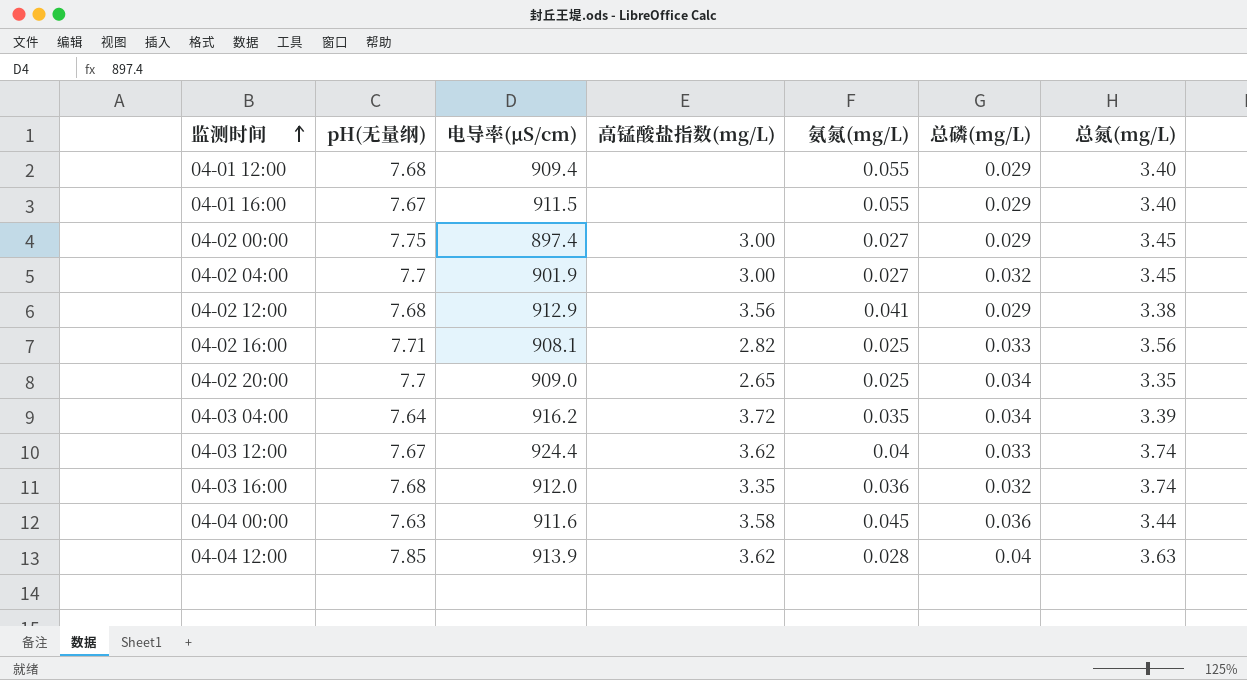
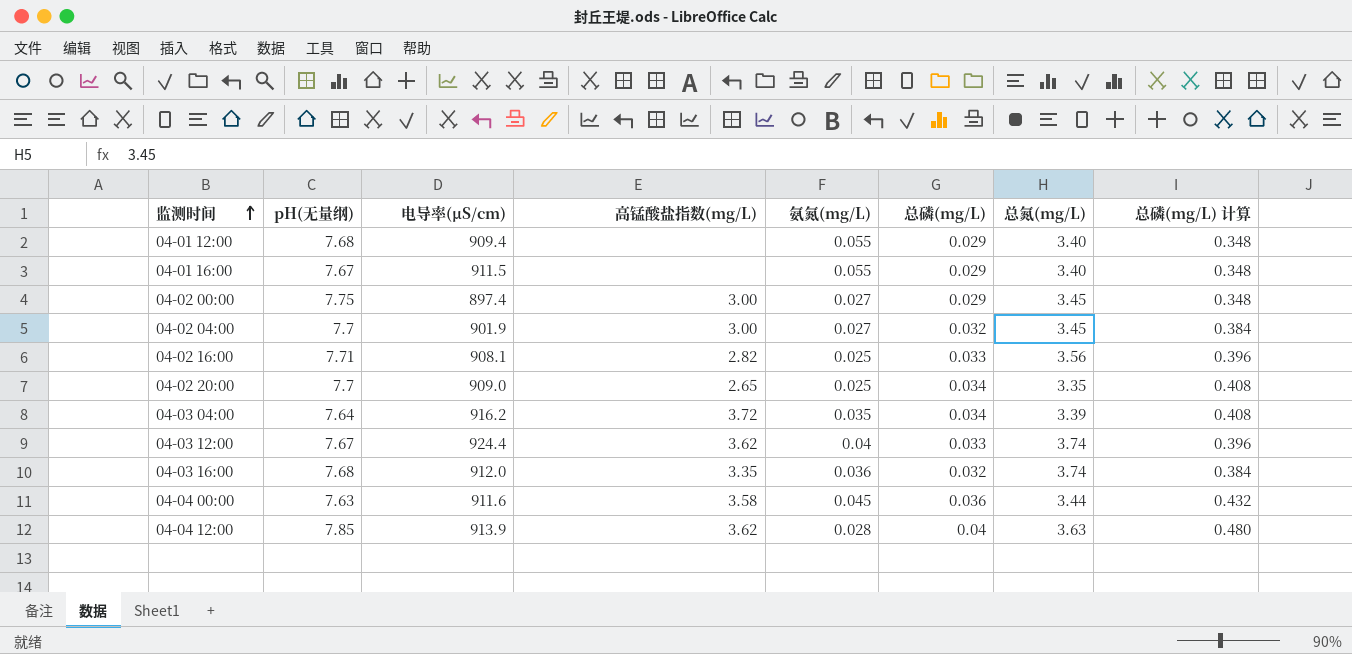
column 总磷(mg/L) 计算 | formula: none -> [总磷(mg/L)] * 12
row 04-02 12:00: 7.68 | 912.9 | 3.56 | 0.041 | 0.029 | 3.38 -> none

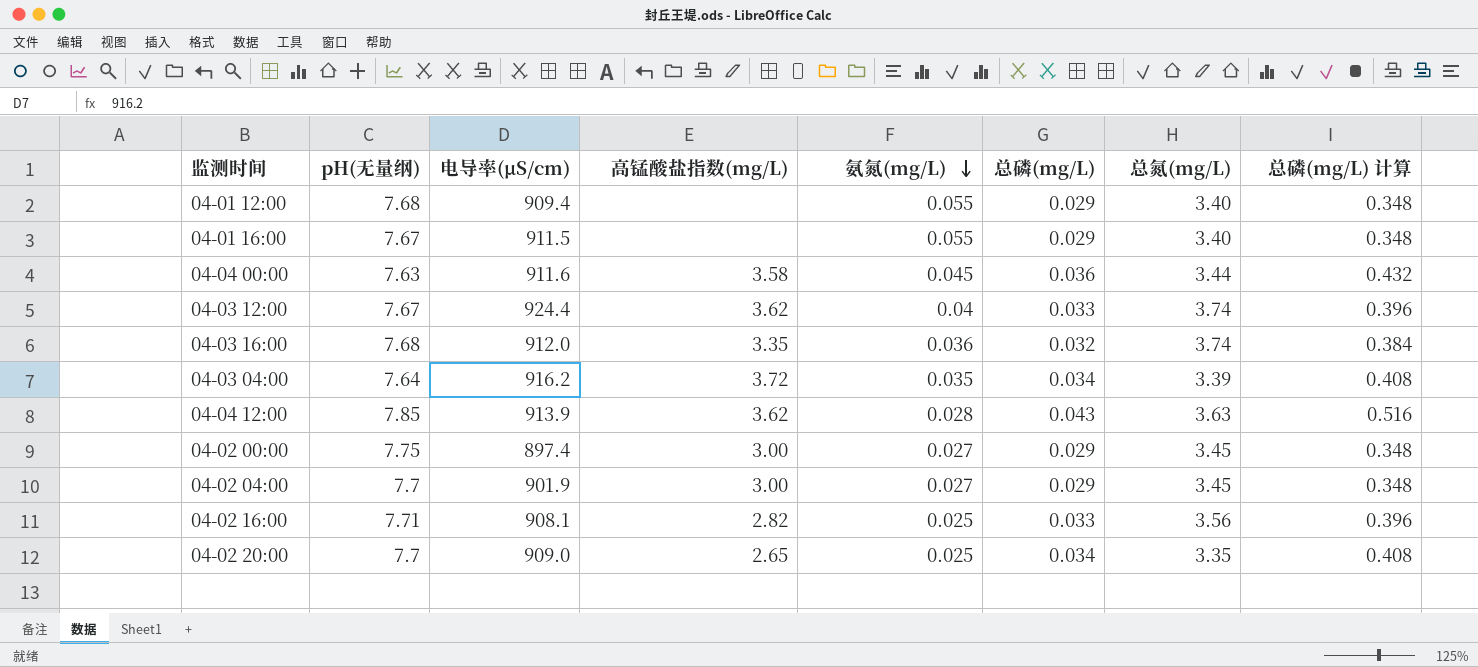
row order: 监测时间 ascending -> 氨氮(mg/L) descending
04-04 12:00 | 总磷(mg/L): 0.04 -> 0.043
04-04 12:00 | 总磷(mg/L) 计算: 0.480 -> 0.516
04-02 04:00 | 总磷(mg/L): 0.032 -> 0.029
04-02 04:00 | 总磷(mg/L) 计算: 0.384 -> 0.348

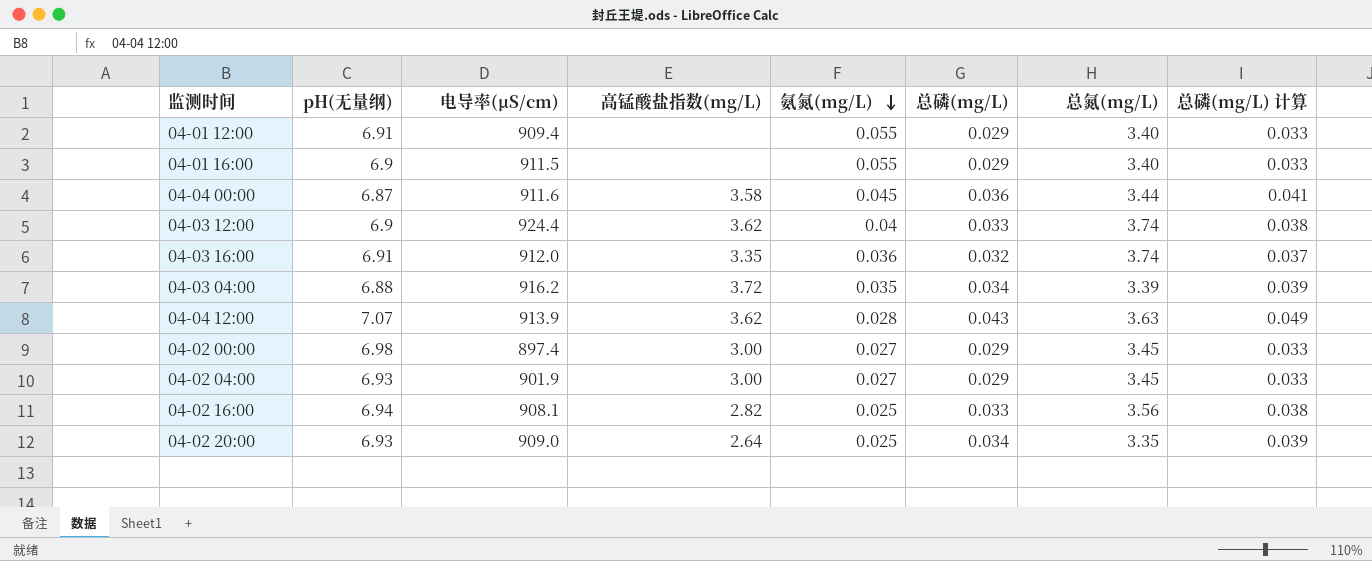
column 总磷(mg/L) 计算 | formula: [总磷(mg/L)] * 12 -> [总磷(mg/L)] * 1.15
04-01 12:00 | pH(无量纲): 7.68 -> 6.91
04-01 16:00 | pH(无量纲): 7.67 -> 6.9
04-04 00:00 | pH(无量纲): 7.63 -> 6.87
04-03 12:00 | pH(无量纲): 7.67 -> 6.9
04-03 16:00 | pH(无量纲): 7.68 -> 6.91
04-03 04:00 | pH(无量纲): 7.64 -> 6.88
04-04 12:00 | pH(无量纲): 7.85 -> 7.07
04-02 00:00 | pH(无量纲): 7.75 -> 6.98
04-02 04:00 | pH(无量纲): 7.7 -> 6.93
04-02 16:00 | pH(无量纲): 7.71 -> 6.94
04-02 20:00 | pH(无量纲): 7.7 -> 6.93
04-02 20:00 | 高锰酸盐指数(mg/L): 2.65 -> 2.64

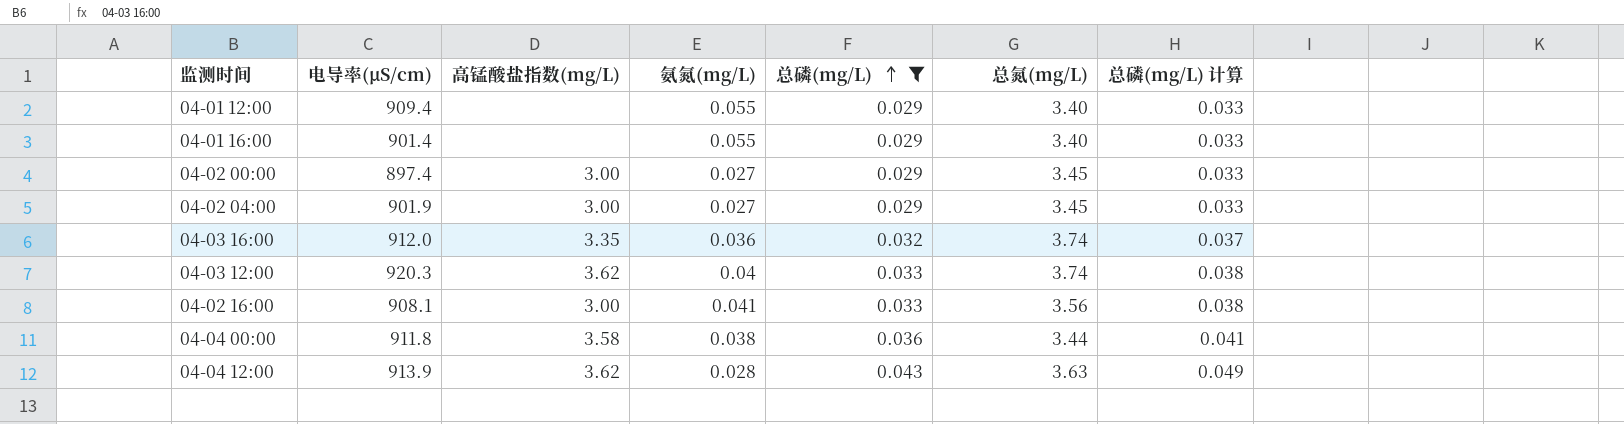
filter: none -> 总磷(mg/L) != 0.034
row order: 氨氮(mg/L) descending -> 总磷(mg/L) ascending
column pH(无量纲) | position: 2 -> none
04-01 16:00 | 电导率(μS/cm): 911.5 -> 901.4
04-03 12:00 | 电导率(μS/cm): 924.4 -> 920.3
04-02 16:00 | 高锰酸盐指数(mg/L): 2.82 -> 3.00
04-02 16:00 | 氨氮(mg/L): 0.025 -> 0.041
04-04 00:00 | 电导率(μS/cm): 911.6 -> 911.8
04-04 00:00 | 氨氮(mg/L): 0.045 -> 0.038

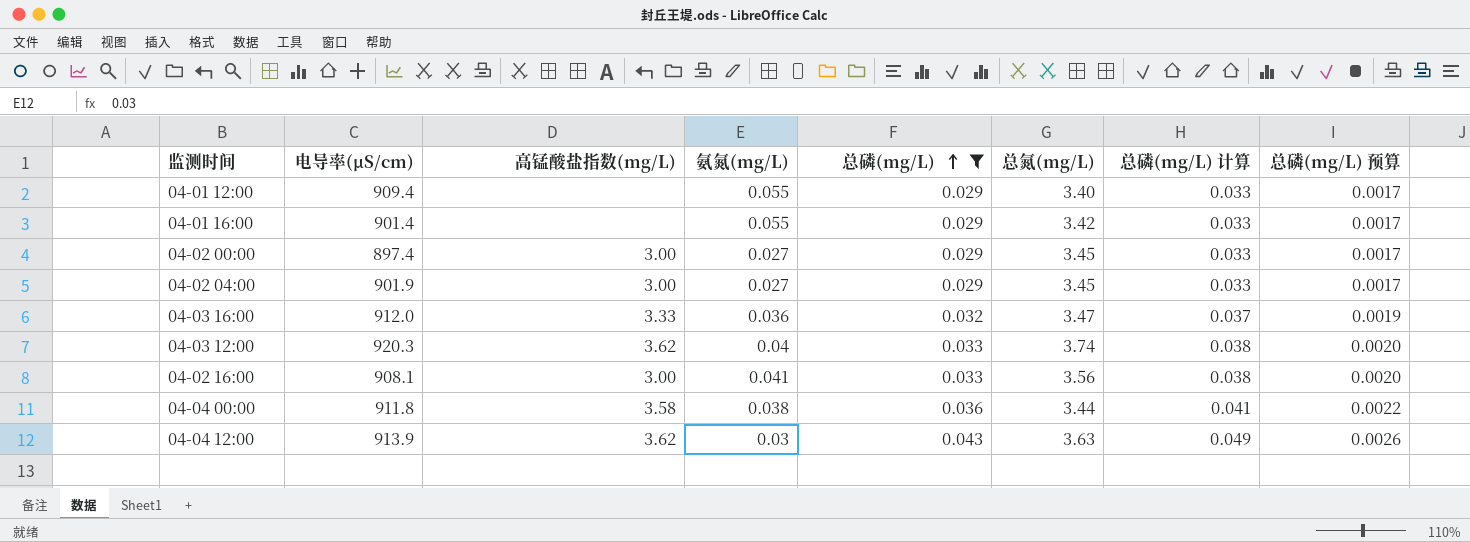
column 总磷(mg/L) 预算 | formula: none -> [总磷(mg/L)] * 0.06
04-01 16:00 | 总氮(mg/L): 3.40 -> 3.42
04-03 16:00 | 高锰酸盐指数(mg/L): 3.35 -> 3.33
04-03 16:00 | 总氮(mg/L): 3.74 -> 3.47
04-04 12:00 | 氨氮(mg/L): 0.028 -> 0.03

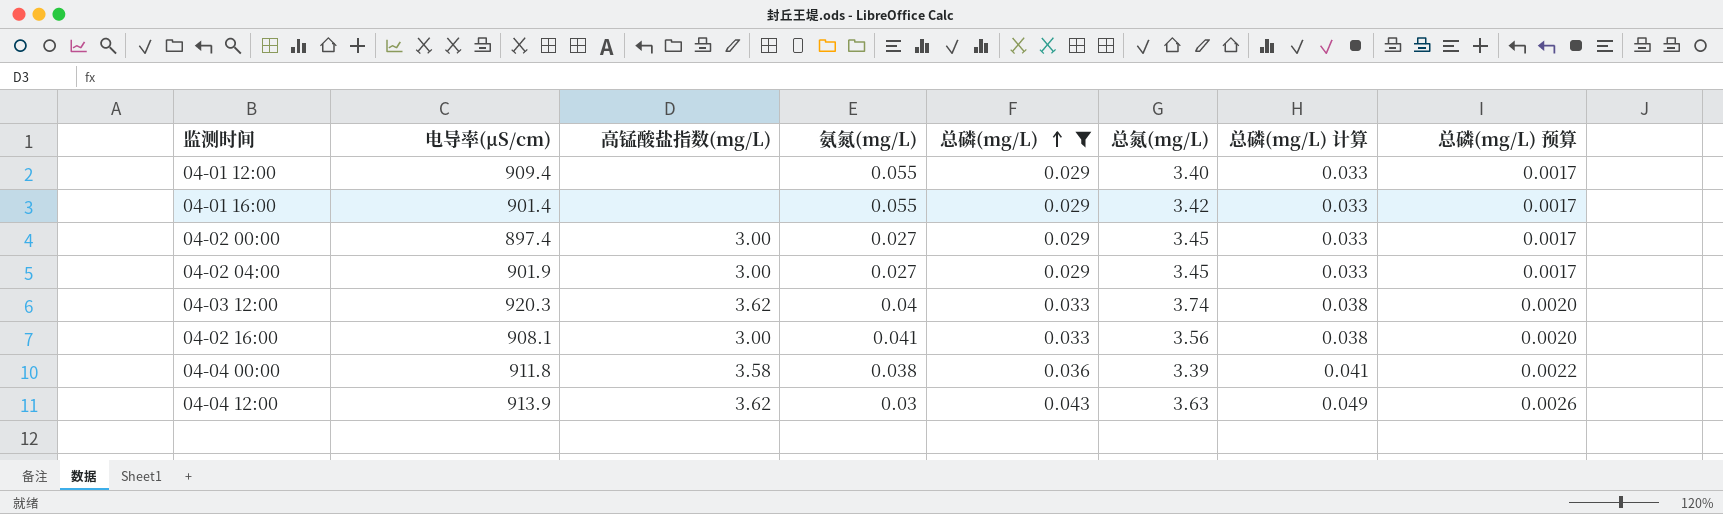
row 04-03 16:00: 912.0 | 3.33 | 0.036 | 0.032 | 3.47 | 0.037 | 0.0019 -> none
04-04 00:00 | 总氮(mg/L): 3.44 -> 3.39

